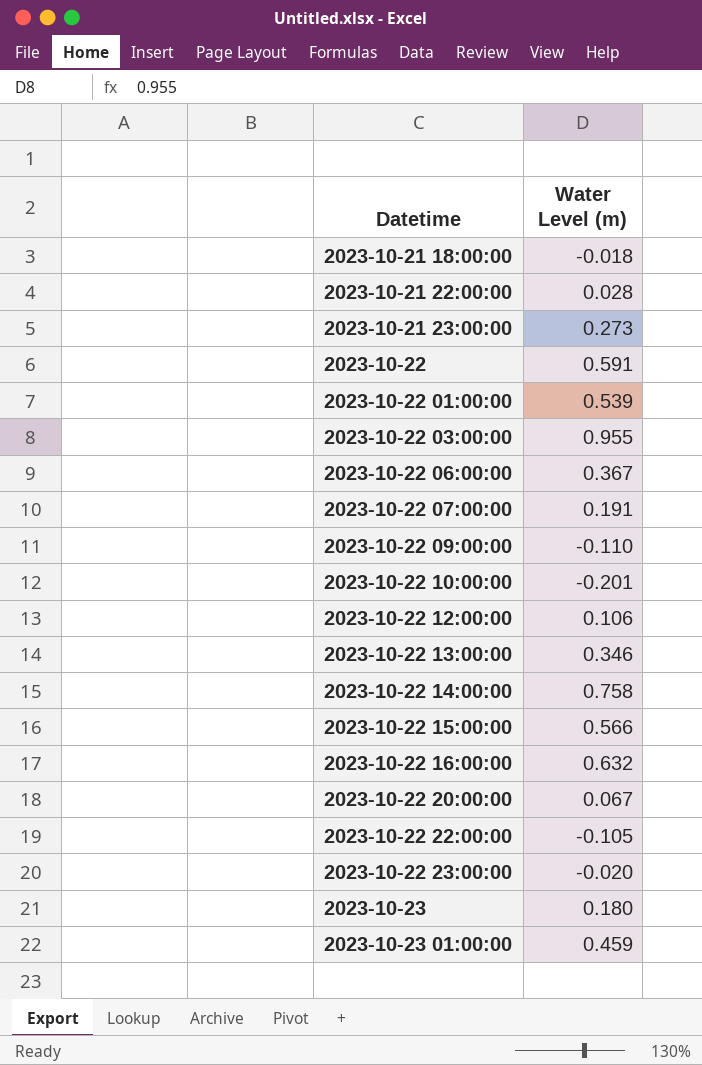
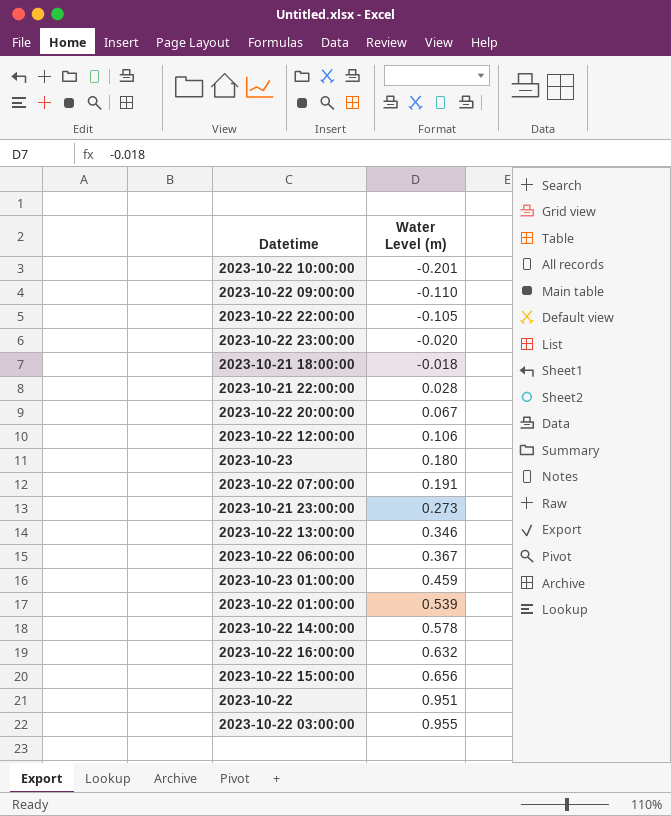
row order: Datetime ascending -> Water Level (m) ascending
2023-10-22 14:00:00 | Water Level (m): 0.758 -> 0.578
2023-10-22 15:00:00 | Water Level (m): 0.566 -> 0.656
2023-10-22 | Water Level (m): 0.591 -> 0.951

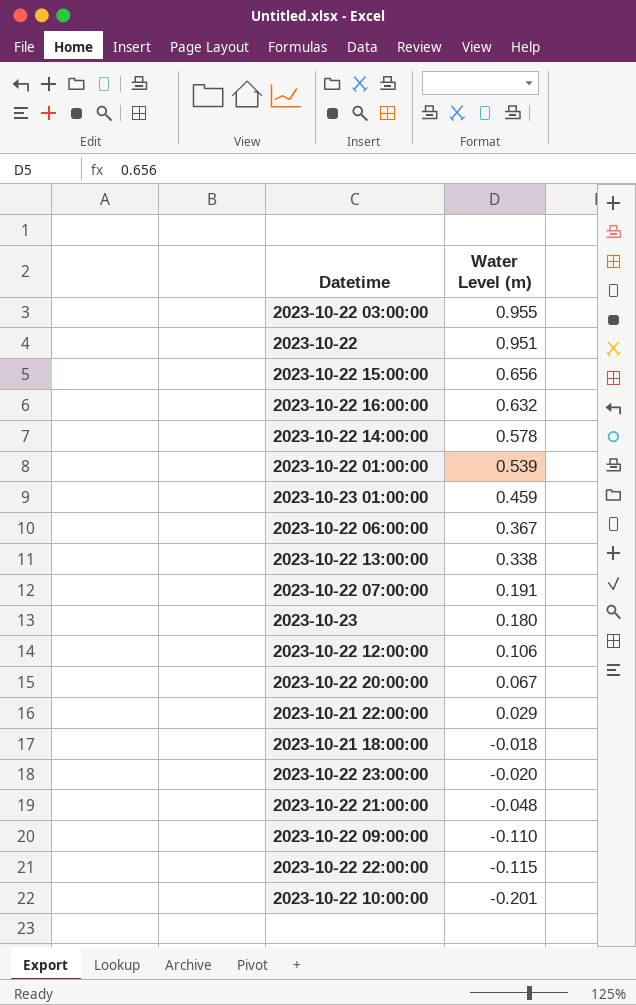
row order: Water Level (m) ascending -> Water Level (m) descending
row 2023-10-21 23:00:00: 0.273 -> none
2023-10-22 13:00:00 | Water Level (m): 0.346 -> 0.338
2023-10-21 22:00:00 | Water Level (m): 0.028 -> 0.029
row 2023-10-22 21:00:00: none -> -0.048
2023-10-22 22:00:00 | Water Level (m): -0.105 -> -0.115

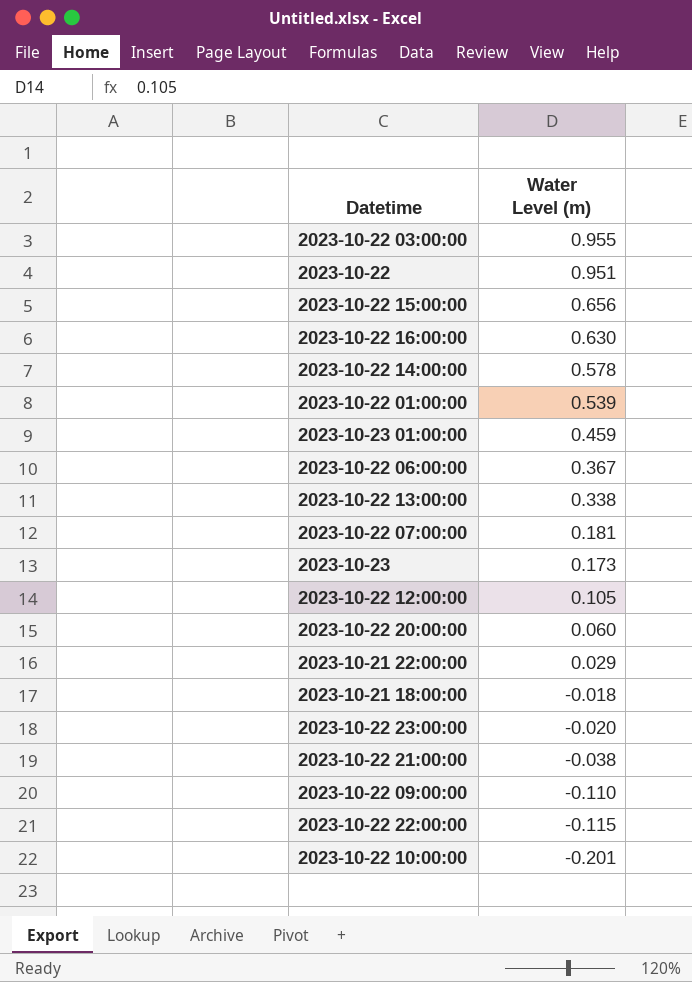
2023-10-22 16:00:00 | Water Level (m): 0.632 -> 0.630
2023-10-22 07:00:00 | Water Level (m): 0.191 -> 0.181
2023-10-23 | Water Level (m): 0.180 -> 0.173
2023-10-22 12:00:00 | Water Level (m): 0.106 -> 0.105
2023-10-22 20:00:00 | Water Level (m): 0.067 -> 0.060
2023-10-22 21:00:00 | Water Level (m): -0.048 -> -0.038

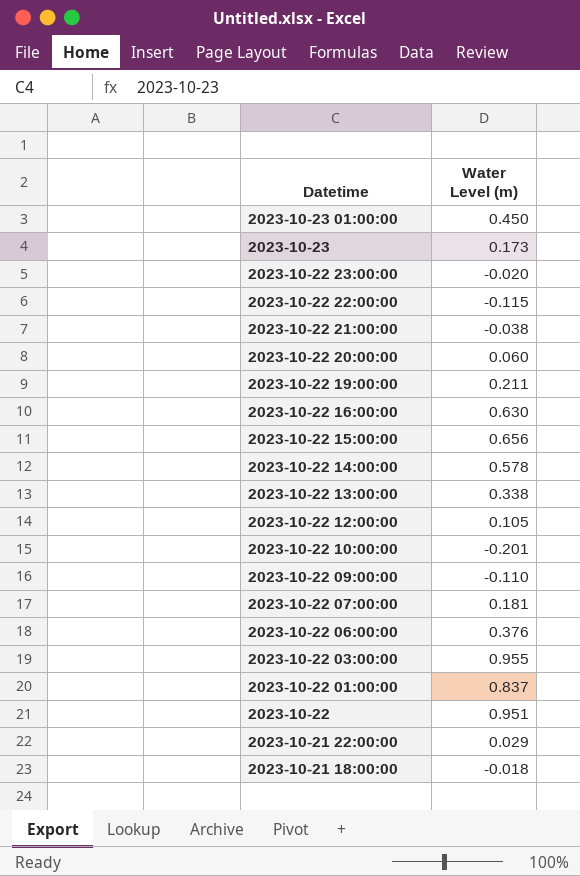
row order: Water Level (m) descending -> Datetime descending
2023-10-23 01:00:00 | Water Level (m): 0.459 -> 0.450
row 2023-10-22 19:00:00: none -> 0.211
2023-10-22 06:00:00 | Water Level (m): 0.367 -> 0.376
2023-10-22 01:00:00 | Water Level (m): 0.539 -> 0.837

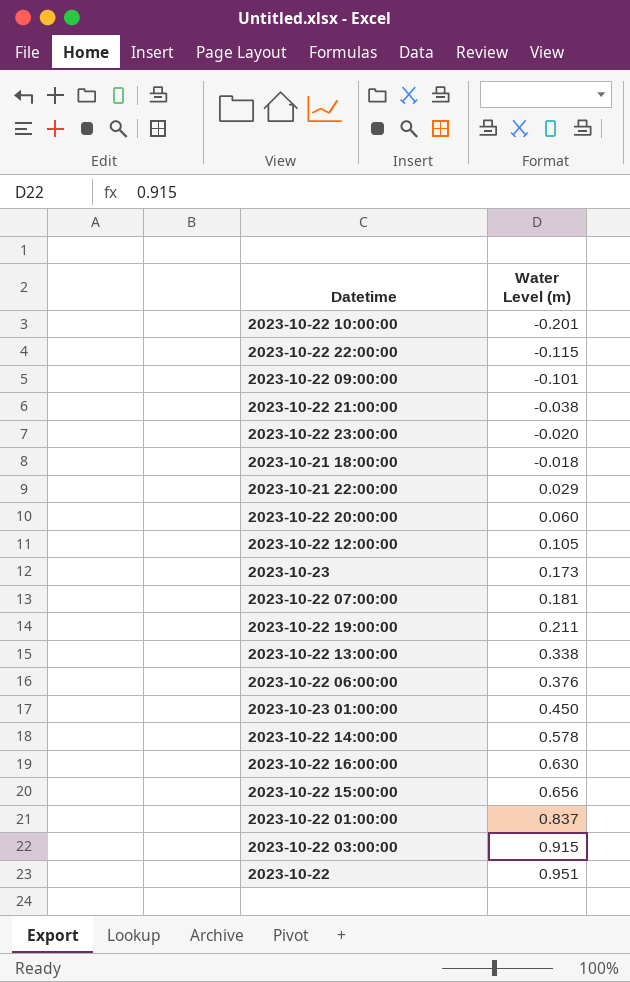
row order: Datetime descending -> Water Level (m) ascending
2023-10-22 09:00:00 | Water Level (m): -0.110 -> -0.101
2023-10-22 03:00:00 | Water Level (m): 0.955 -> 0.915

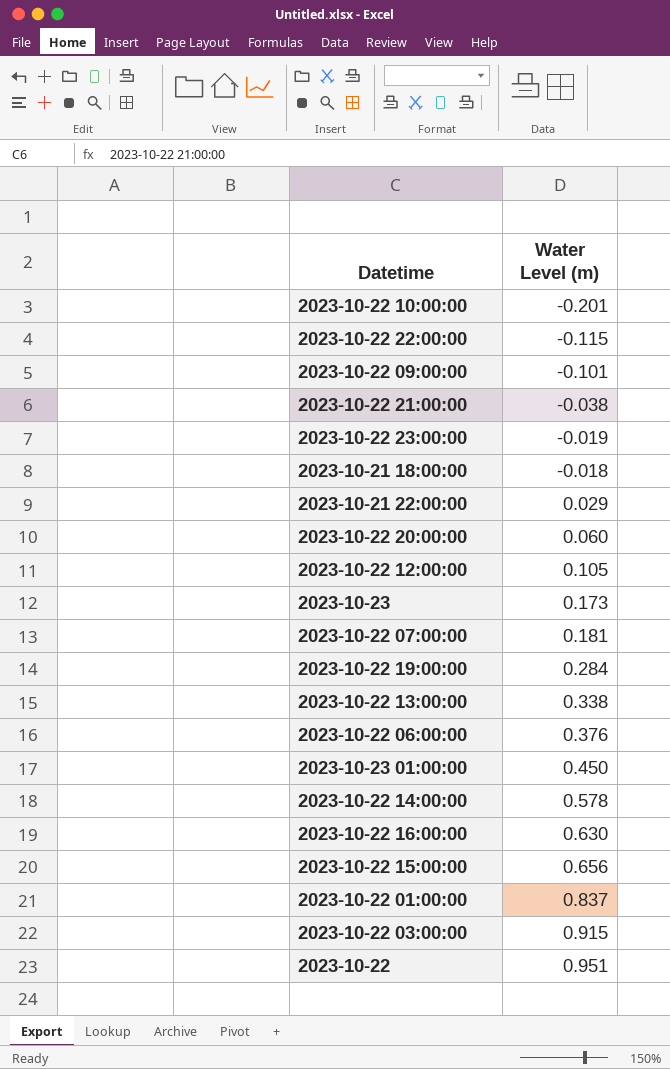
2023-10-22 23:00:00 | Water Level (m): -0.020 -> -0.019
2023-10-22 19:00:00 | Water Level (m): 0.211 -> 0.284

